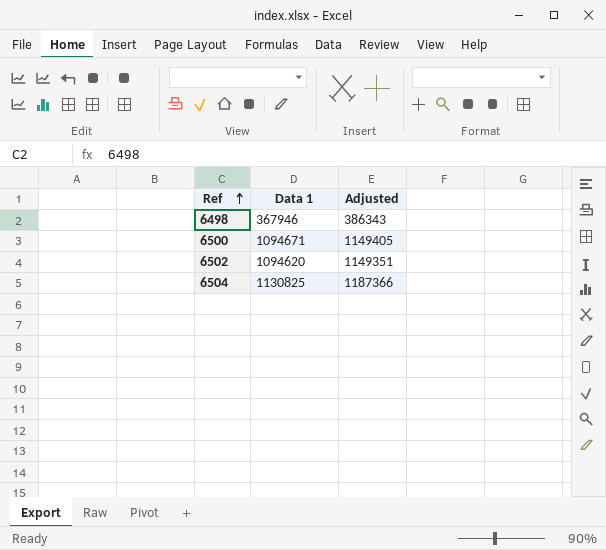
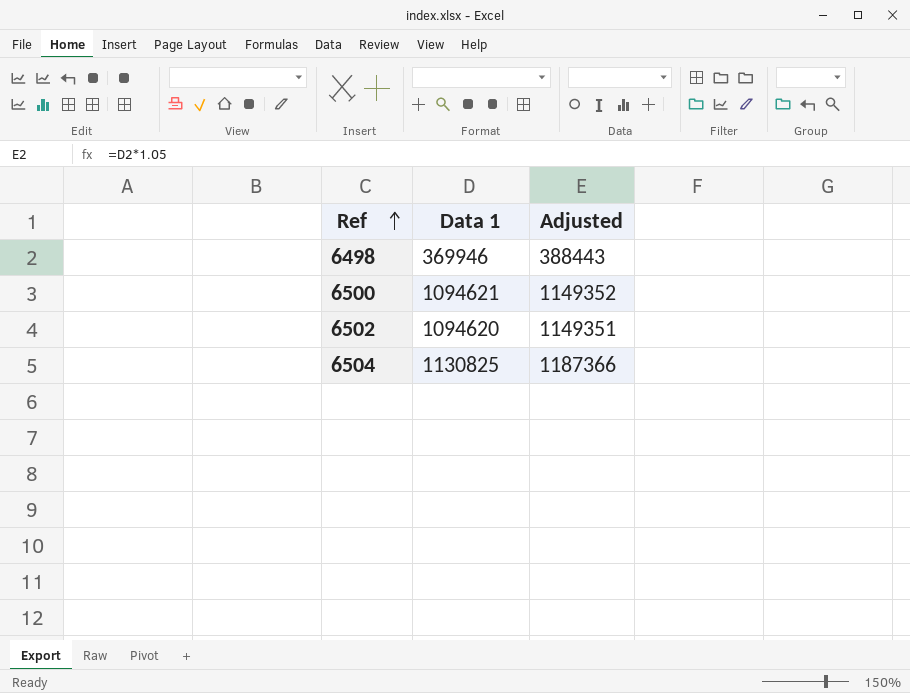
6498 | Data 1: 367946 -> 369946
6498 | Adjusted: 386343 -> 388443
6500 | Data 1: 1094671 -> 1094621
6500 | Adjusted: 1149405 -> 1149352

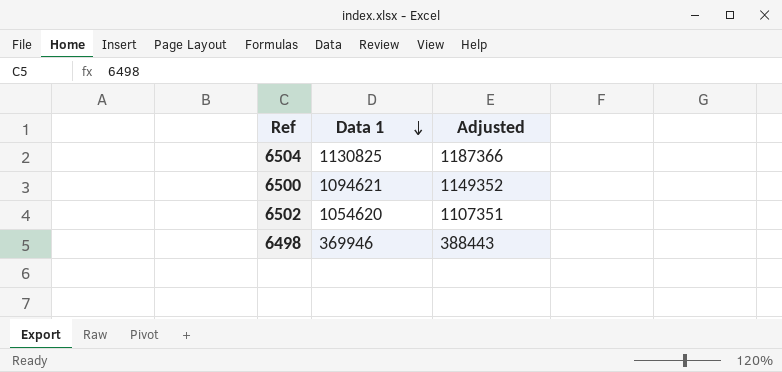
row order: Ref ascending -> Data 1 descending
6502 | Data 1: 1094620 -> 1054620
6502 | Adjusted: 1149351 -> 1107351

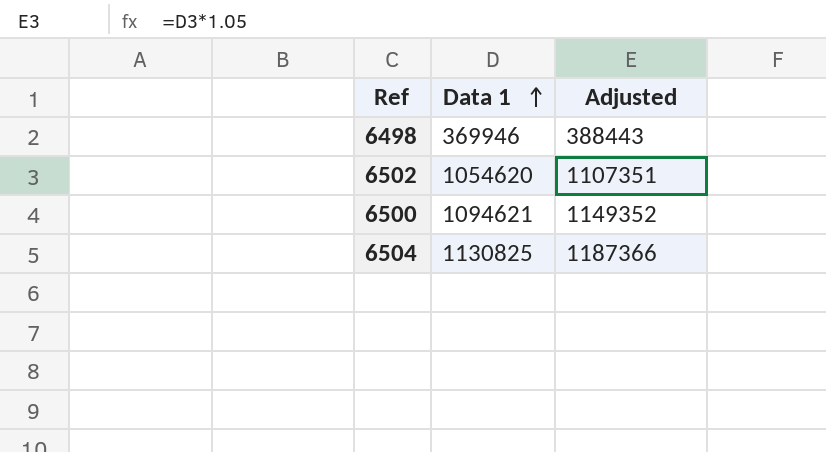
row order: Data 1 descending -> Data 1 ascending

